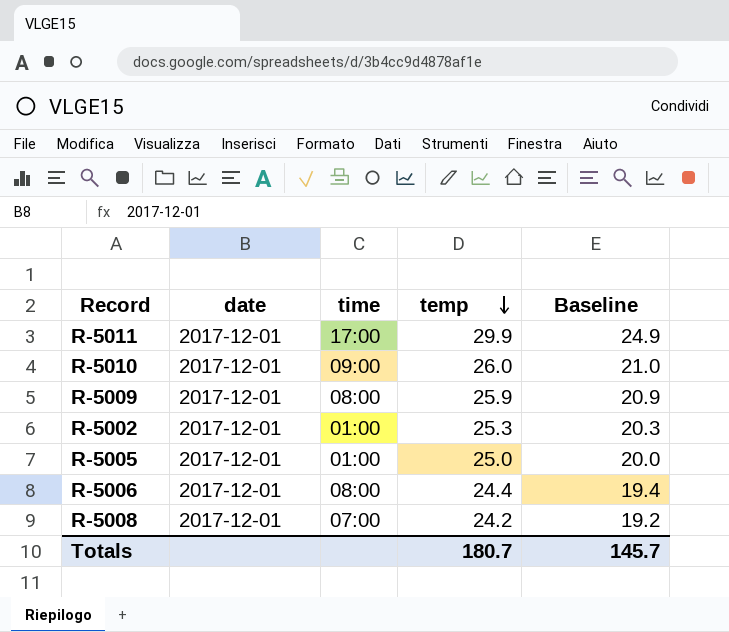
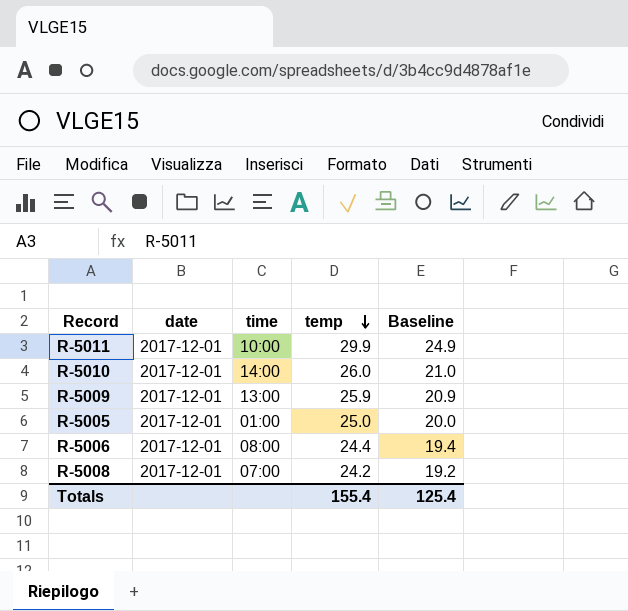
row R-5002: 2017-12-01 | 01:00 | 25.3 | 20.3 -> none
R-5011 | time: 17:00 -> 10:00
R-5010 | time: 09:00 -> 14:00
R-5009 | time: 08:00 -> 13:00
Totals | temp: 180.7 -> 155.4
Totals | Baseline: 145.7 -> 125.4

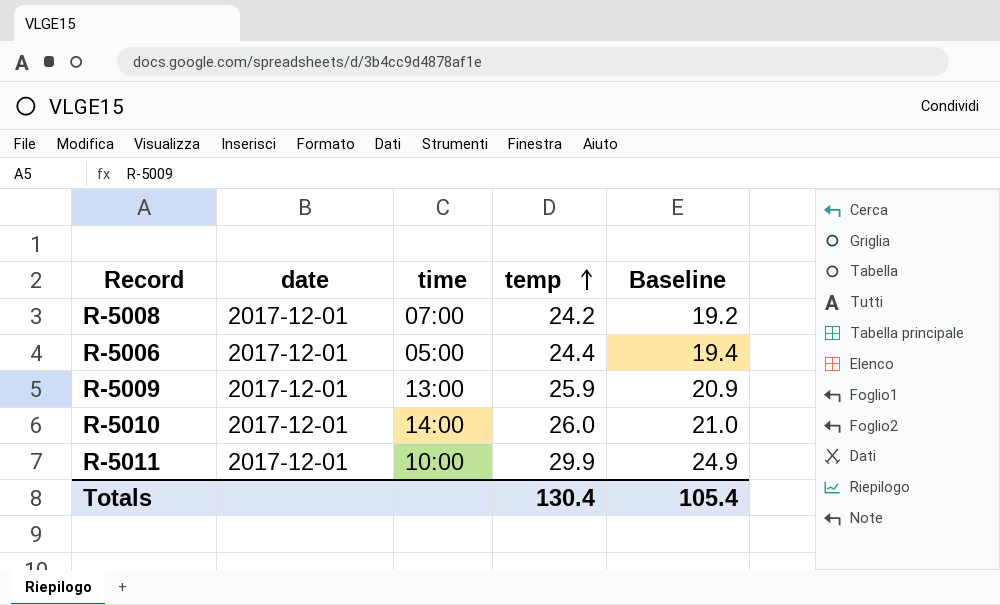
row order: temp descending -> temp ascending
row R-5005: 2017-12-01 | 01:00 | 25.0 | 20.0 -> none
R-5006 | time: 08:00 -> 05:00
Totals | temp: 155.4 -> 130.4
Totals | Baseline: 125.4 -> 105.4

